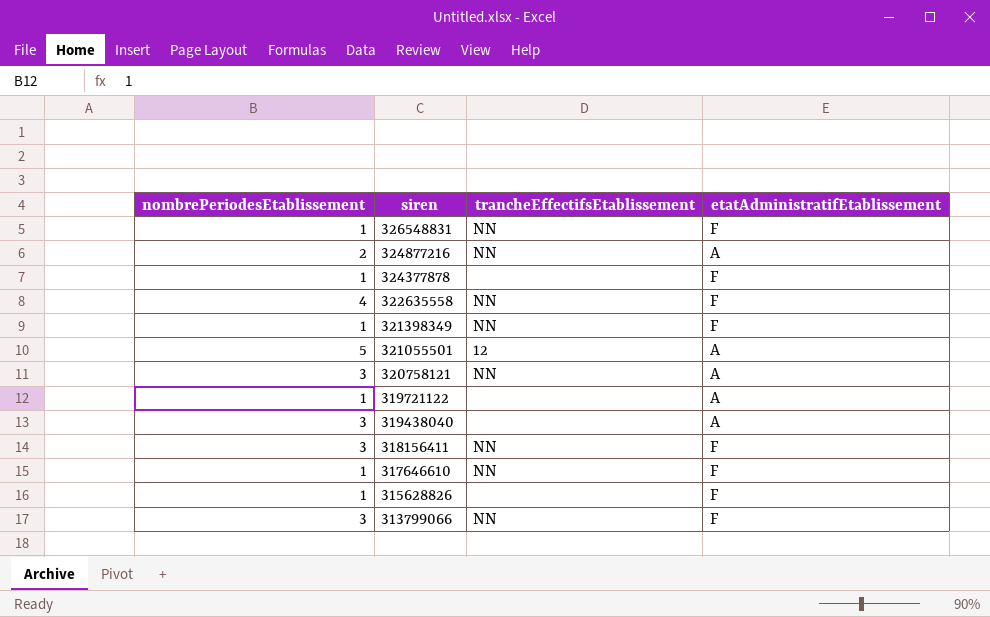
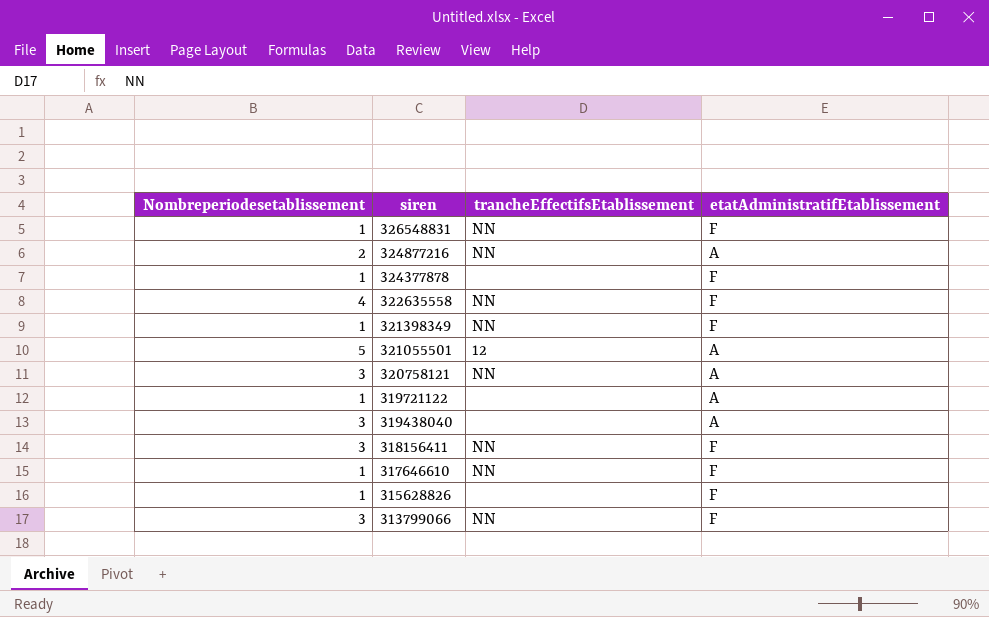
column name: nombrePeriodesEtablissement -> Nombreperiodesetablissement

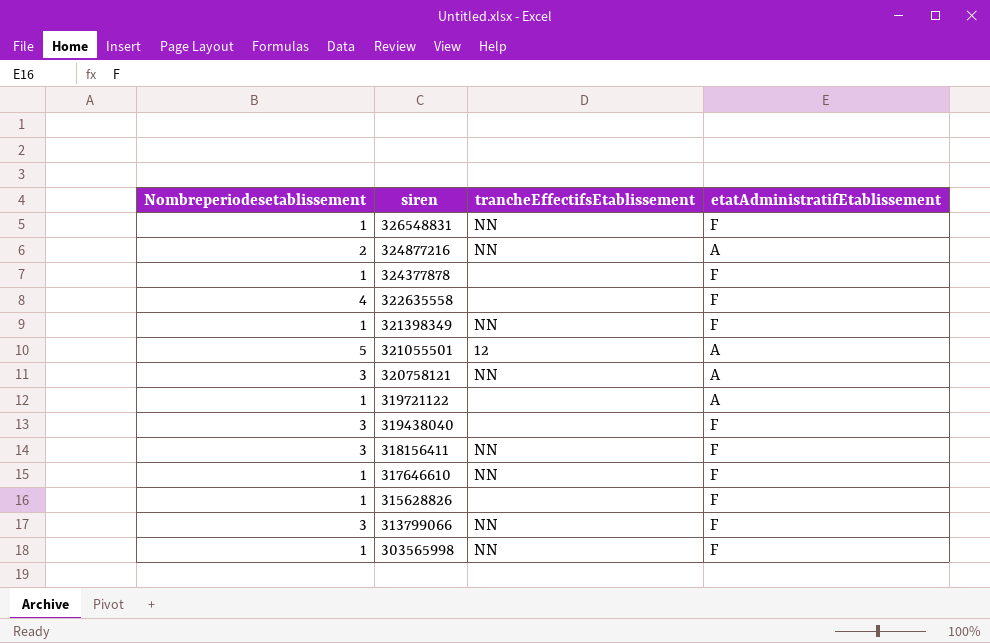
322635558 | trancheEffectifsEtablissement: NN -> none
319438040 | etatAdministratifEtablissement: A -> F
row 303565998: none -> 1 | NN | F

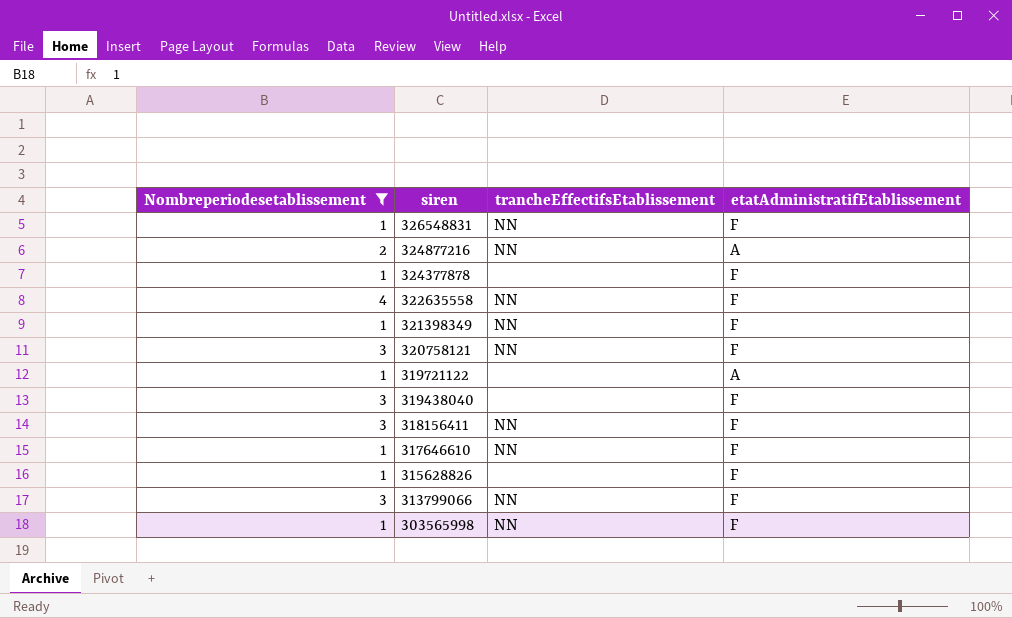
filter: none -> Nombreperiodesetablissement != 5
322635558 | trancheEffectifsEtablissement: none -> NN
320758121 | etatAdministratifEtablissement: A -> F

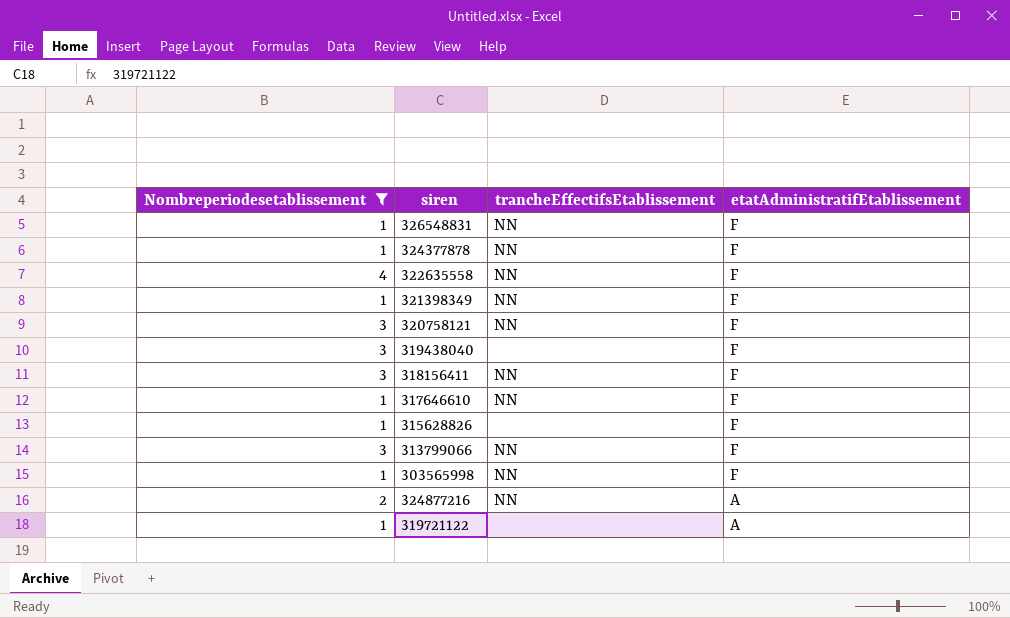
row order: siren descending -> etatAdministratifEtablissement descending
324377878 | trancheEffectifsEtablissement: none -> NN

